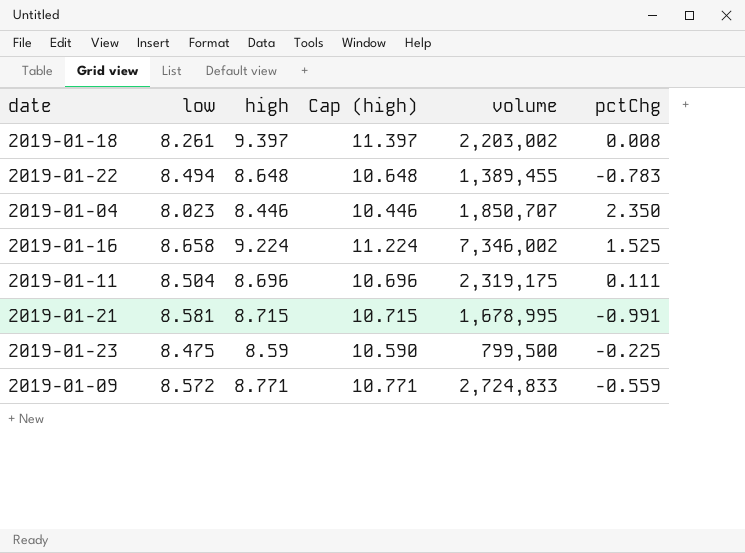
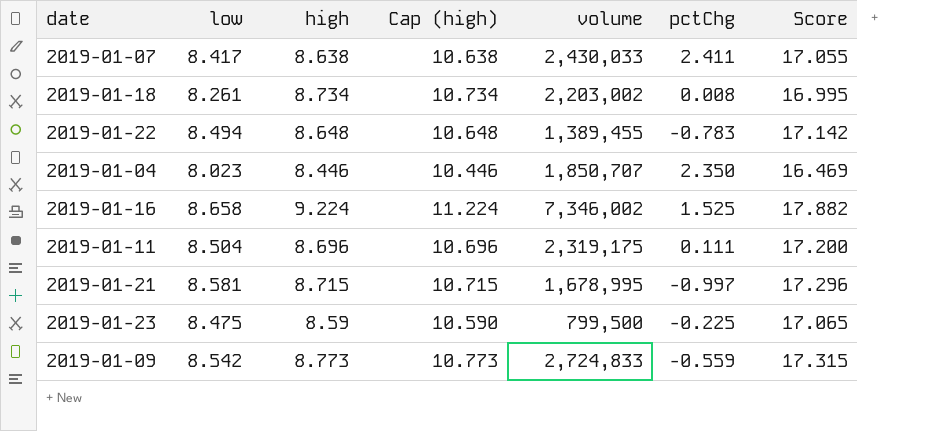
column Score | formula: none -> [low] + [high]
row 2019-01-07: none -> 8.417 | 8.638 | 10.638 | 2,430,033 | 2.411 | 17.055
2019-01-18 | high: 9.397 -> 8.734
2019-01-18 | Cap (high): 11.397 -> 10.734
2019-01-21 | pctChg: -0.991 -> -0.997
2019-01-09 | low: 8.572 -> 8.542
2019-01-09 | high: 8.771 -> 8.773
2019-01-09 | Cap (high): 10.771 -> 10.773

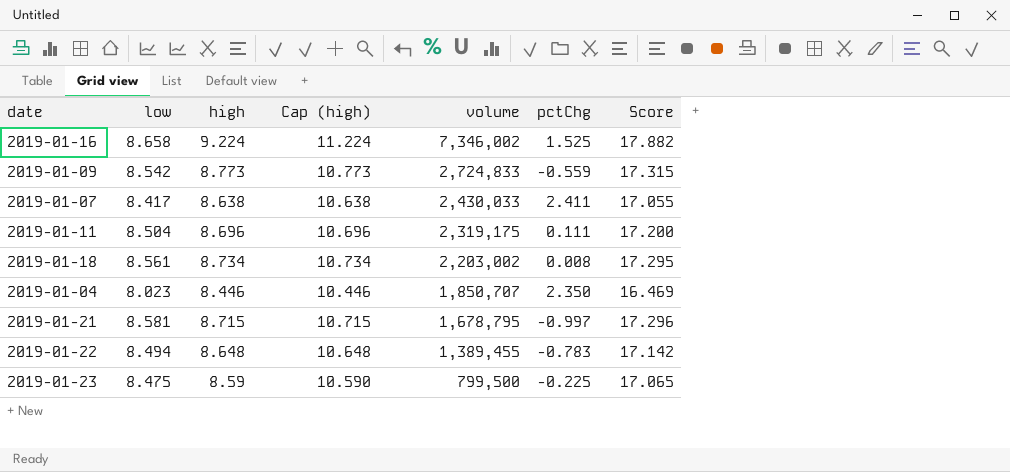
row order: none -> volume descending
2019-01-18 | low: 8.261 -> 8.561
2019-01-18 | Score: 16.995 -> 17.295
2019-01-21 | volume: 1,678,995 -> 1,678,795

